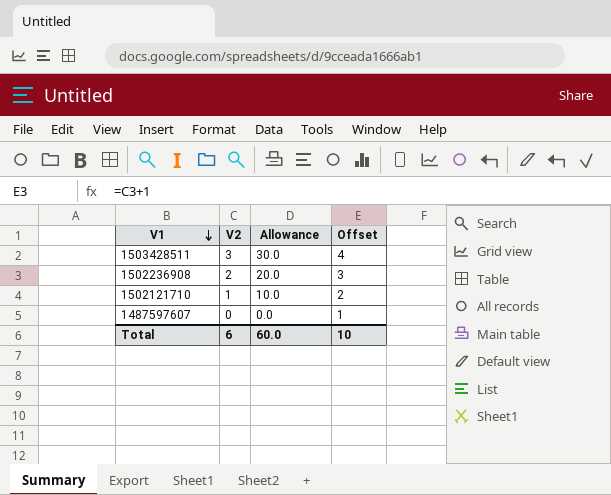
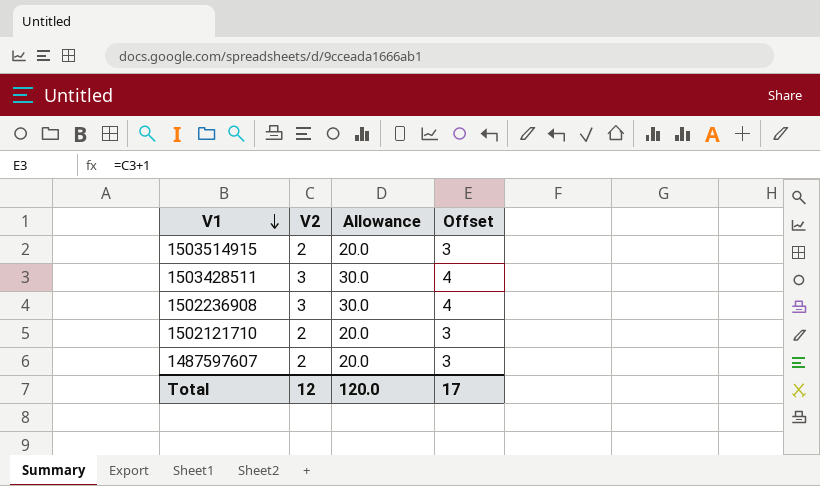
row 1503514915: none -> 2 | 20.0 | 3
1502236908 | V2: 2 -> 3
1502236908 | Allowance: 20.0 -> 30.0
1502236908 | Offset: 3 -> 4
1502121710 | V2: 1 -> 2
1502121710 | Allowance: 10.0 -> 20.0
1502121710 | Offset: 2 -> 3
1487597607 | V2: 0 -> 2
1487597607 | Allowance: 0.0 -> 20.0
1487597607 | Offset: 1 -> 3
Total | V2: 6 -> 12
Total | Allowance: 60.0 -> 120.0
Total | Offset: 10 -> 17

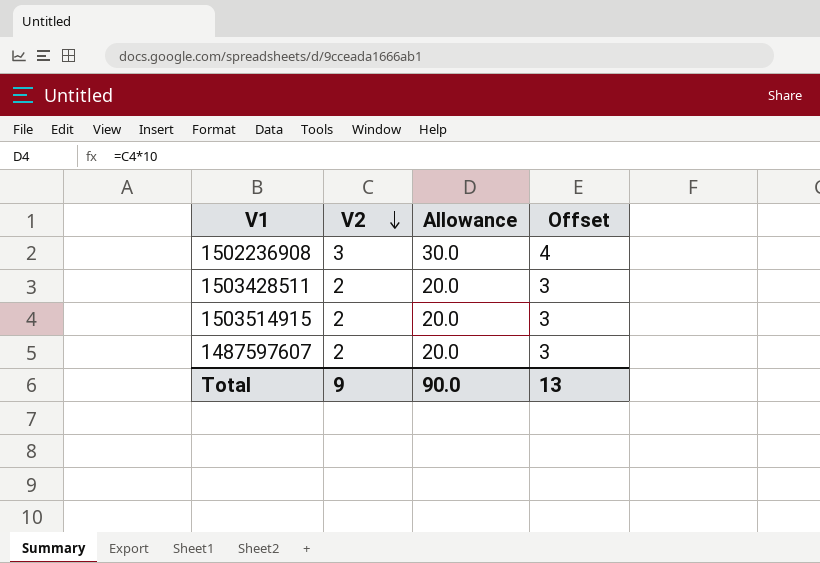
row order: V1 descending -> V2 descending
row 1502121710: 2 | 20.0 | 3 -> none
1503428511 | V2: 3 -> 2
1503428511 | Allowance: 30.0 -> 20.0
1503428511 | Offset: 4 -> 3
Total | V2: 12 -> 9
Total | Allowance: 120.0 -> 90.0
Total | Offset: 17 -> 13

